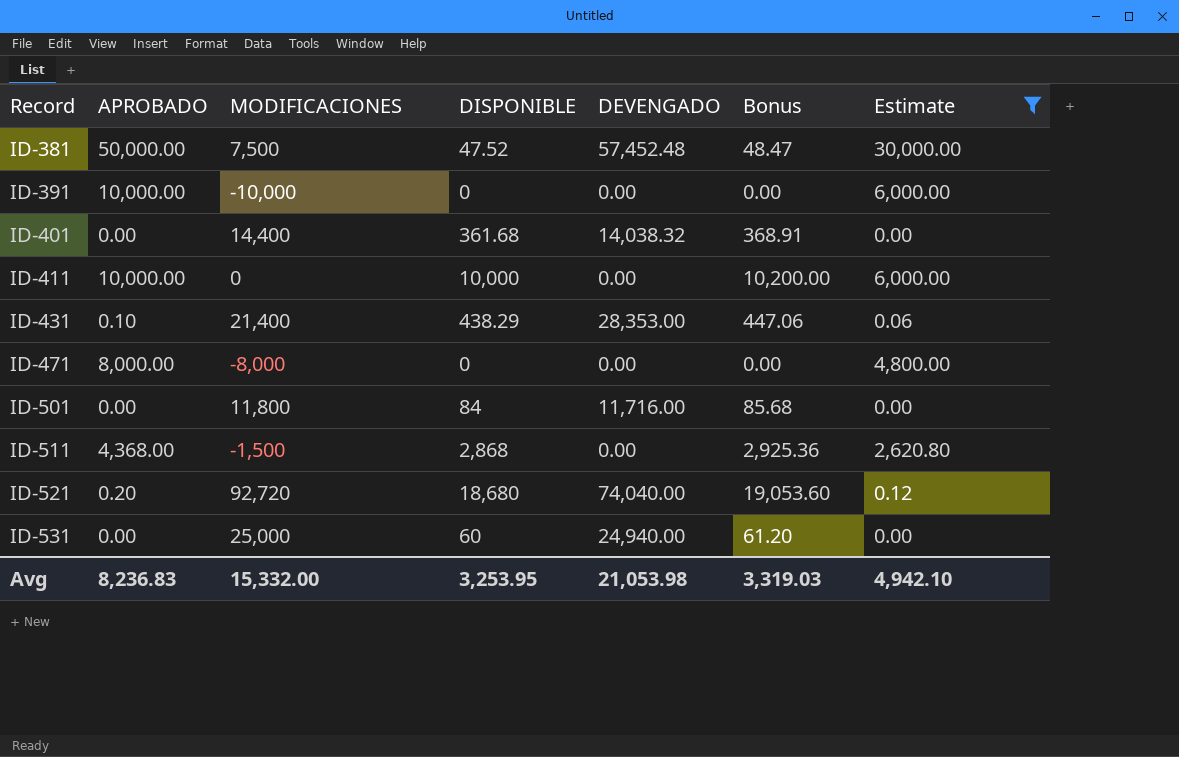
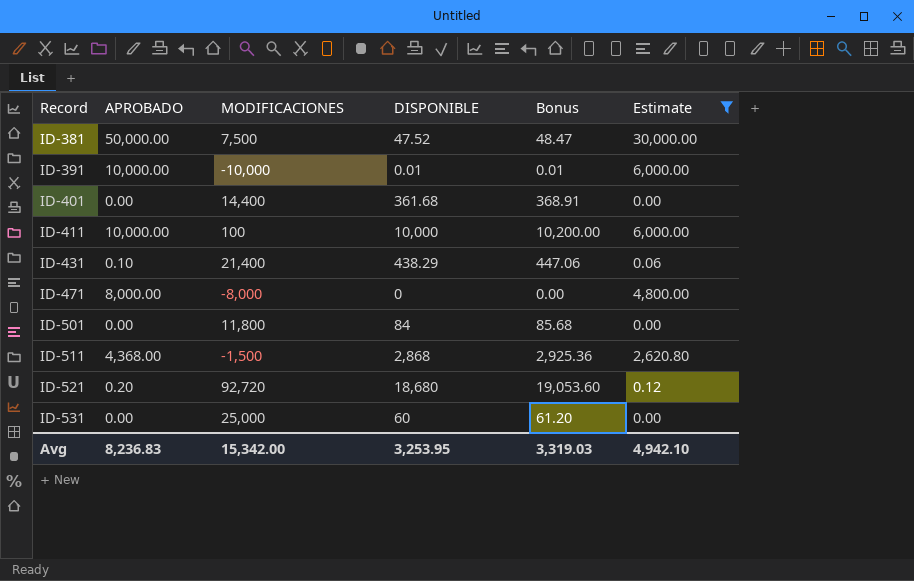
column DEVENGADO | position: 5 -> none
ID-391 | DISPONIBLE: 0 -> 0.01
ID-391 | Bonus: 0.00 -> 0.01
ID-411 | MODIFICACIONES: 0 -> 100
Avg | MODIFICACIONES: 15,332.00 -> 15,342.00

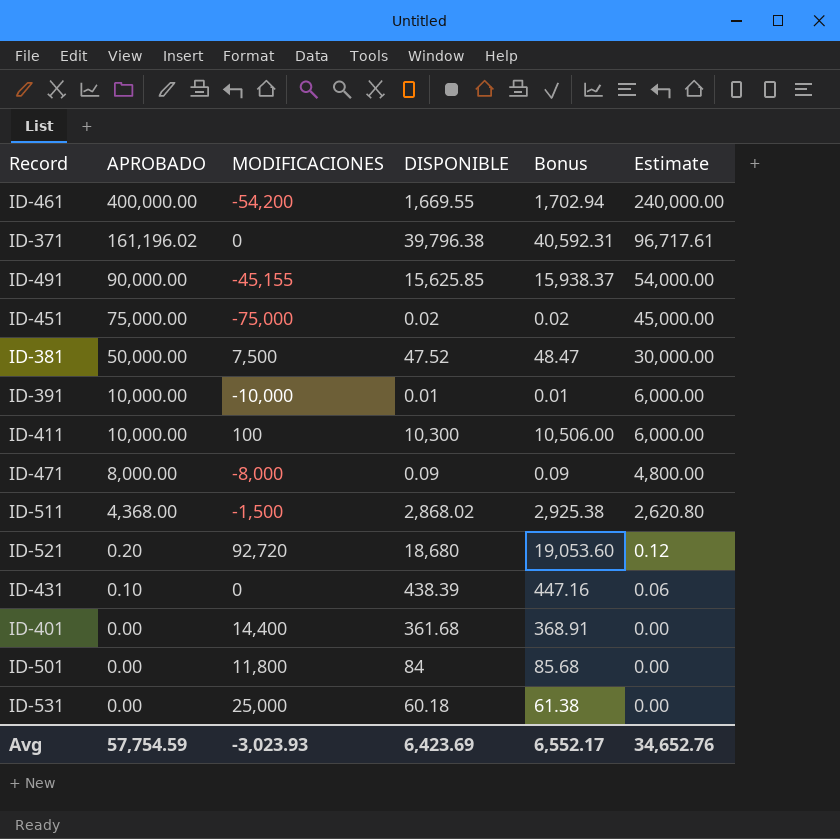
filter: Estimate <= 30,000.00 -> none
row order: Record ascending -> APROBADO descending
ID-411 | DISPONIBLE: 10,000 -> 10,300
ID-411 | Bonus: 10,200.00 -> 10,506.00
ID-471 | DISPONIBLE: 0 -> 0.09
ID-471 | Bonus: 0.00 -> 0.09
ID-511 | DISPONIBLE: 2,868 -> 2,868.02
ID-511 | Bonus: 2,925.36 -> 2,925.38
ID-431 | MODIFICACIONES: 21,400 -> 0
ID-431 | DISPONIBLE: 438.29 -> 438.39
ID-431 | Bonus: 447.06 -> 447.16
ID-531 | DISPONIBLE: 60 -> 60.18
ID-531 | Bonus: 61.20 -> 61.38
Avg | APROBADO: 8,236.83 -> 57,754.59
Avg | MODIFICACIONES: 15,342.00 -> -3,023.93
Avg | DISPONIBLE: 3,253.95 -> 6,423.69
Avg | Bonus: 3,319.03 -> 6,552.17
Avg | Estimate: 4,942.10 -> 34,652.76

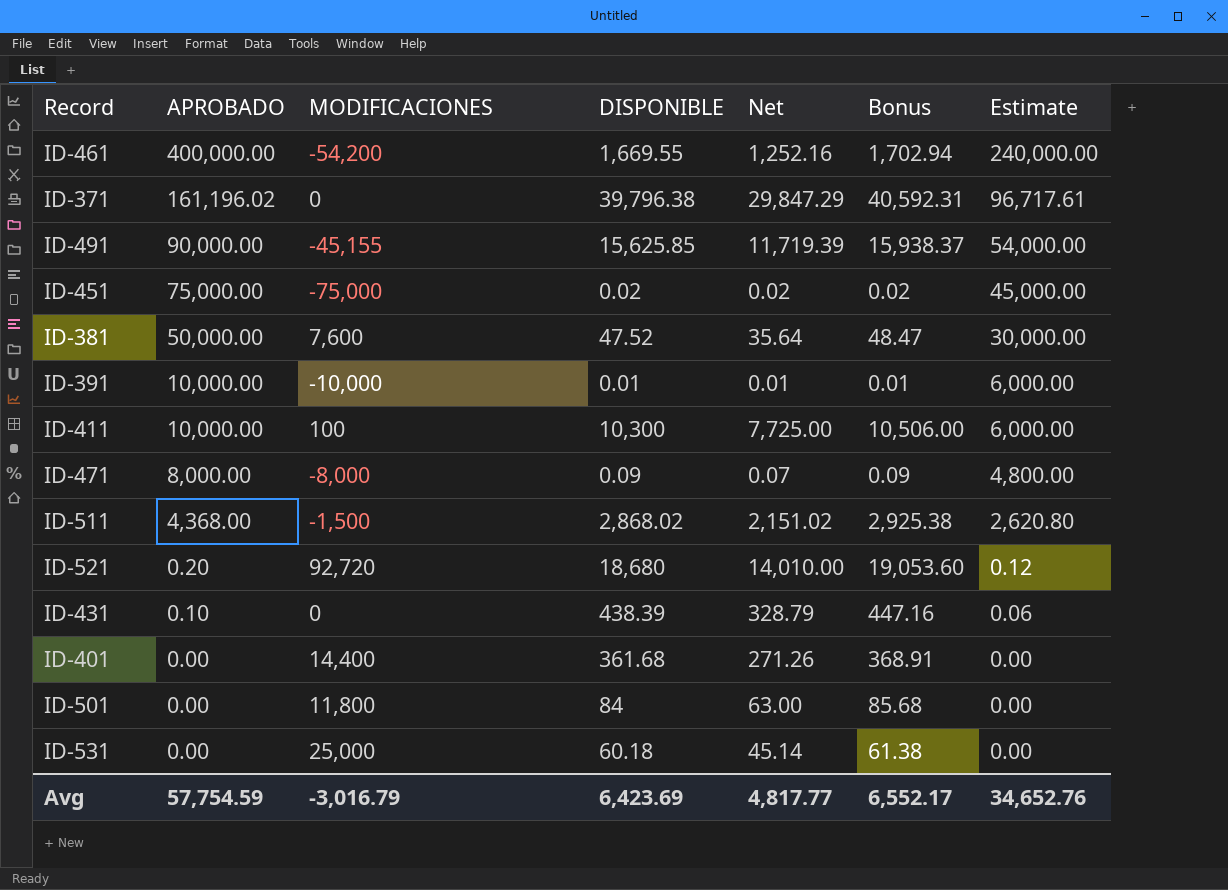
column Net | formula: none -> [DISPONIBLE] * 0.75
ID-381 | MODIFICACIONES: 7,500 -> 7,600
Avg | MODIFICACIONES: -3,023.93 -> -3,016.79

